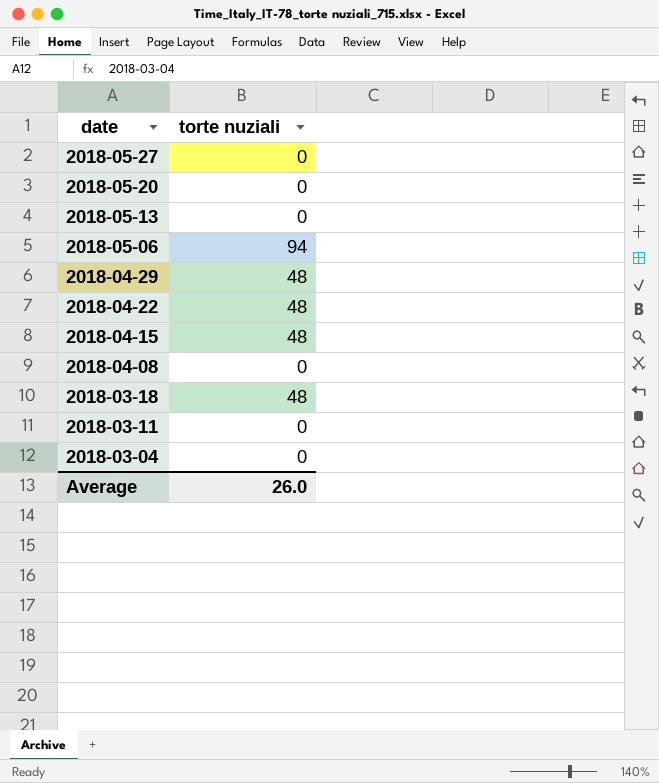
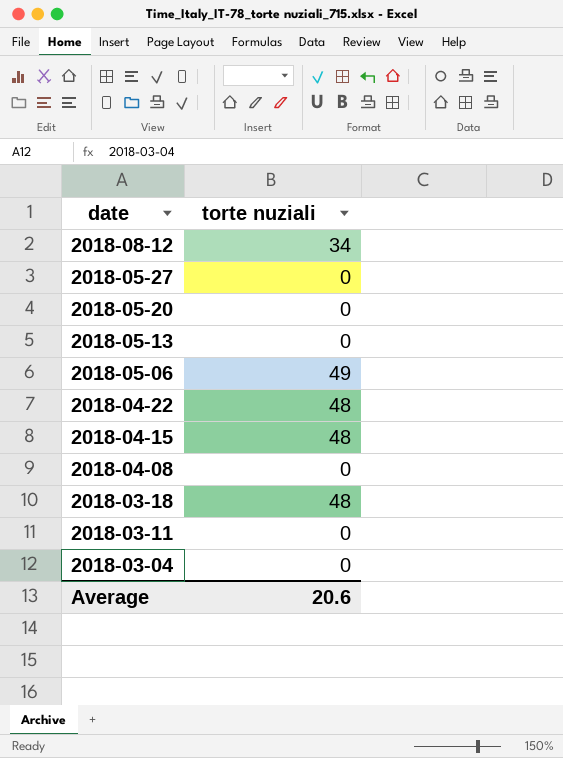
row 2018-04-29: 48 -> none
row 2018-08-12: none -> 34
2018-05-06 | torte nuziali: 94 -> 49
Average | torte nuziali: 26.0 -> 20.6

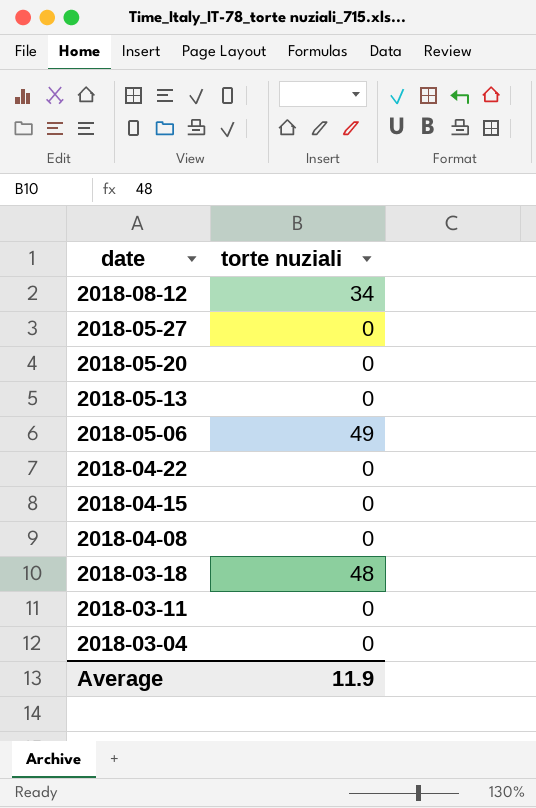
2018-04-22 | torte nuziali: 48 -> 0
2018-04-15 | torte nuziali: 48 -> 0
Average | torte nuziali: 20.6 -> 11.9

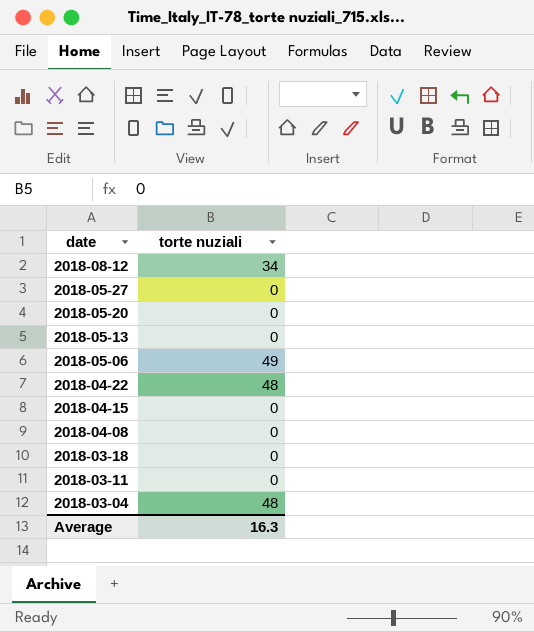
2018-04-22 | torte nuziali: 0 -> 48
2018-03-18 | torte nuziali: 48 -> 0
2018-03-04 | torte nuziali: 0 -> 48
Average | torte nuziali: 11.9 -> 16.3

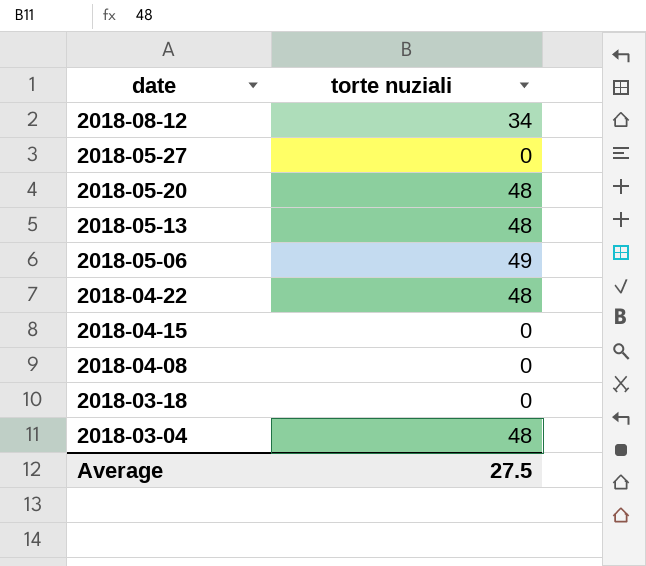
row 2018-03-11: 0 -> none
2018-05-20 | torte nuziali: 0 -> 48
2018-05-13 | torte nuziali: 0 -> 48
Average | torte nuziali: 16.3 -> 27.5

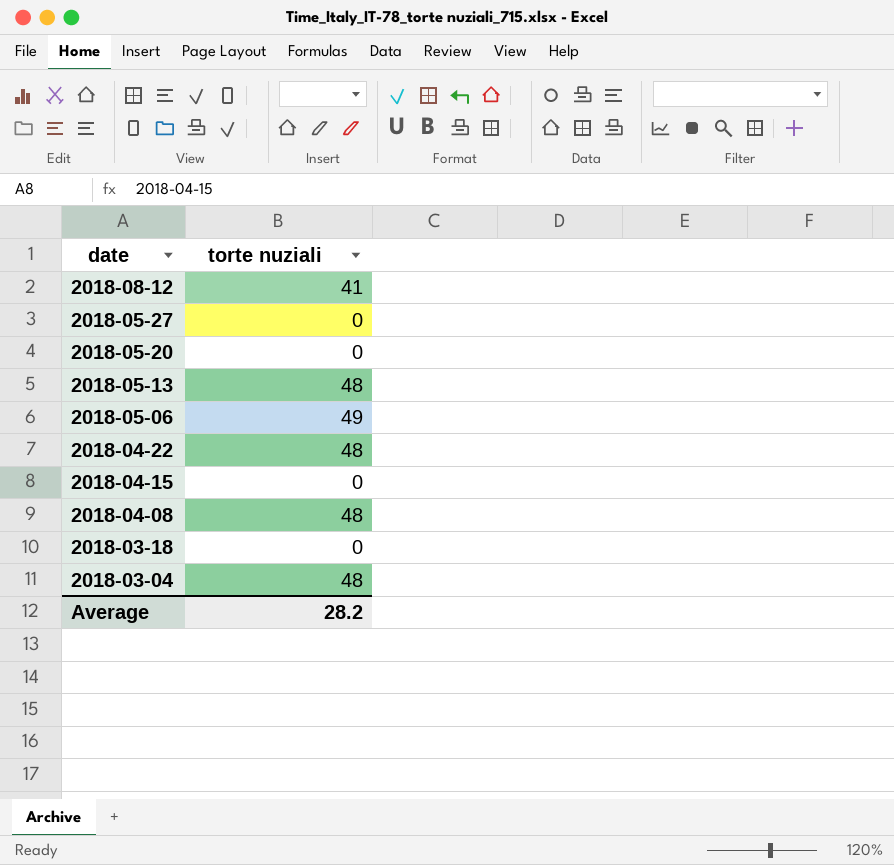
2018-08-12 | torte nuziali: 34 -> 41
2018-05-20 | torte nuziali: 48 -> 0
2018-04-08 | torte nuziali: 0 -> 48
Average | torte nuziali: 27.5 -> 28.2

